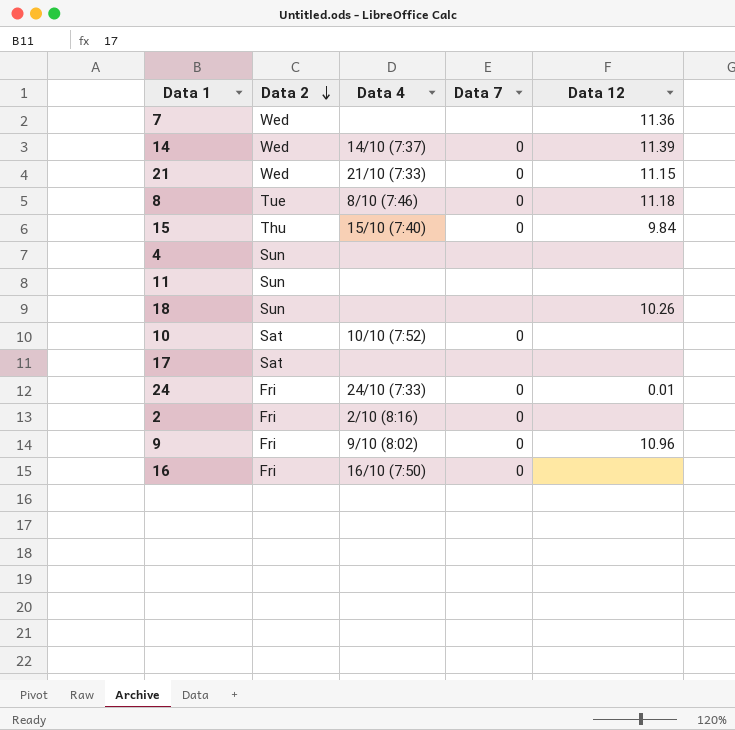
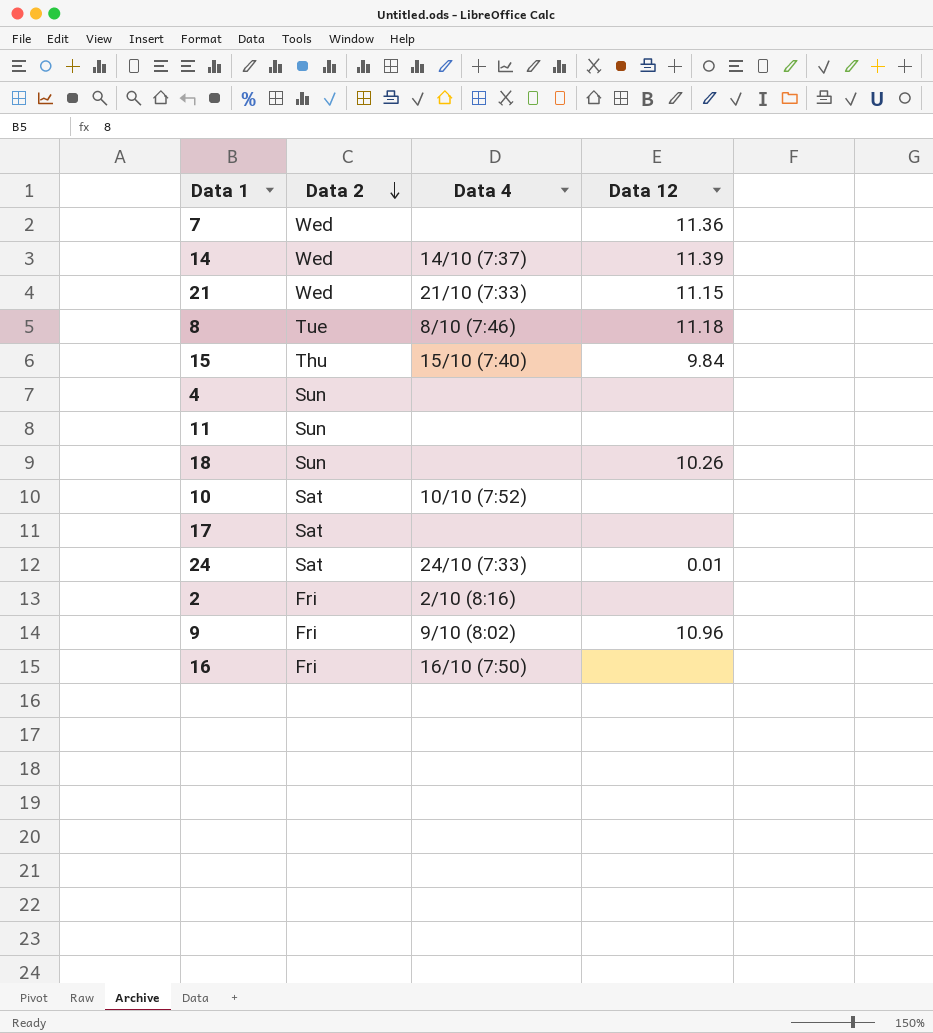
column Data 7 | position: 4 -> none
24 | Data 2: Fri -> Sat

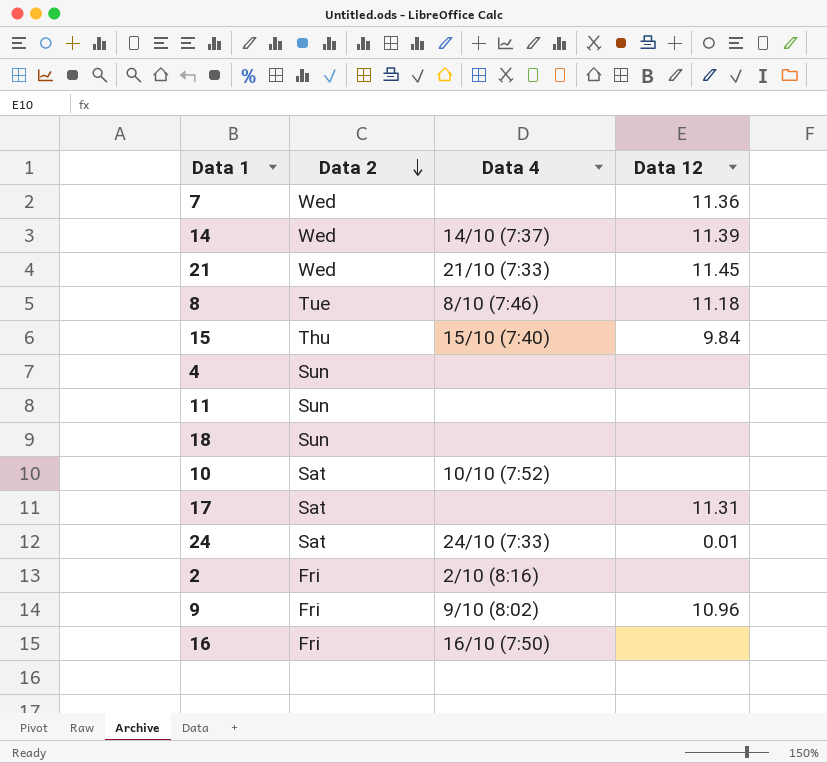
21 | Data 12: 11.15 -> 11.45
18 | Data 12: 10.26 -> none
17 | Data 12: none -> 11.31

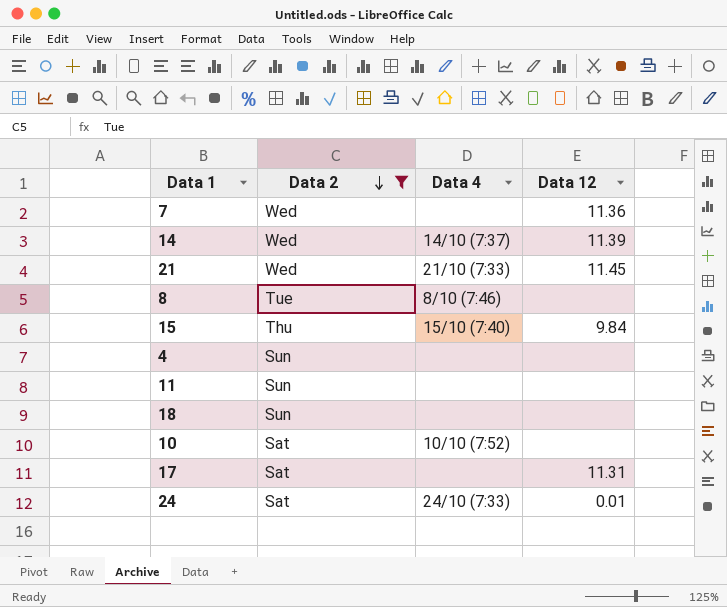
filter: none -> Data 2 != Fri
8 | Data 12: 11.18 -> none

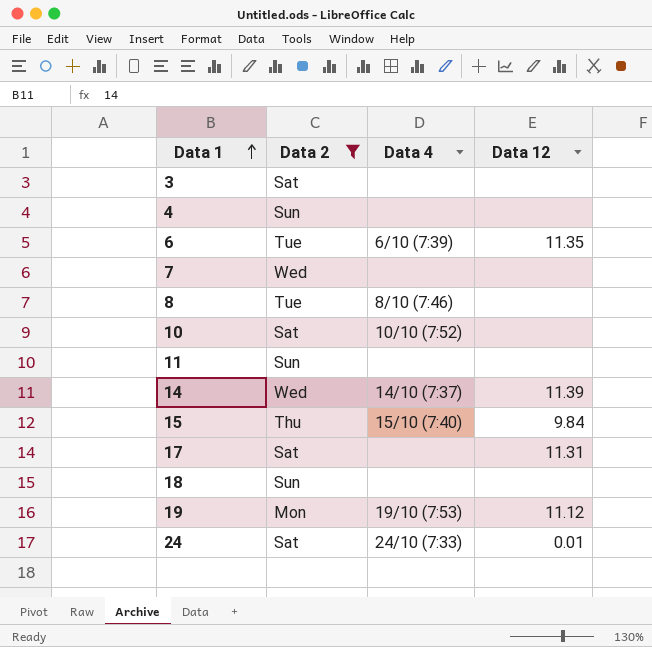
row order: Data 2 descending -> Data 1 ascending
row 21: Wed | 21/10 (7:33) | 11.45 -> none
row 3: none -> Sat | none | none
row 6: none -> Tue | 6/10 (7:39) | 11.35
7 | Data 12: 11.36 -> none
row 19: none -> Mon | 19/10 (7:53) | 11.12

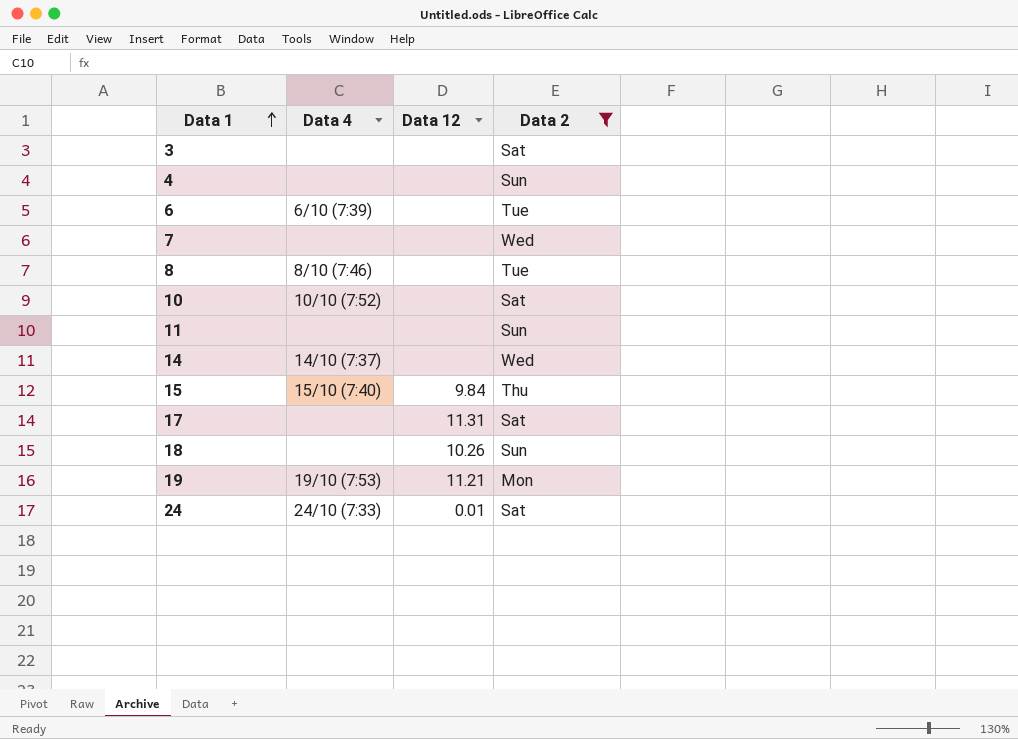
column Data 2 | position: 2 -> 4
6 | Data 12: 11.35 -> none
14 | Data 12: 11.39 -> none
18 | Data 12: none -> 10.26
19 | Data 12: 11.12 -> 11.21

